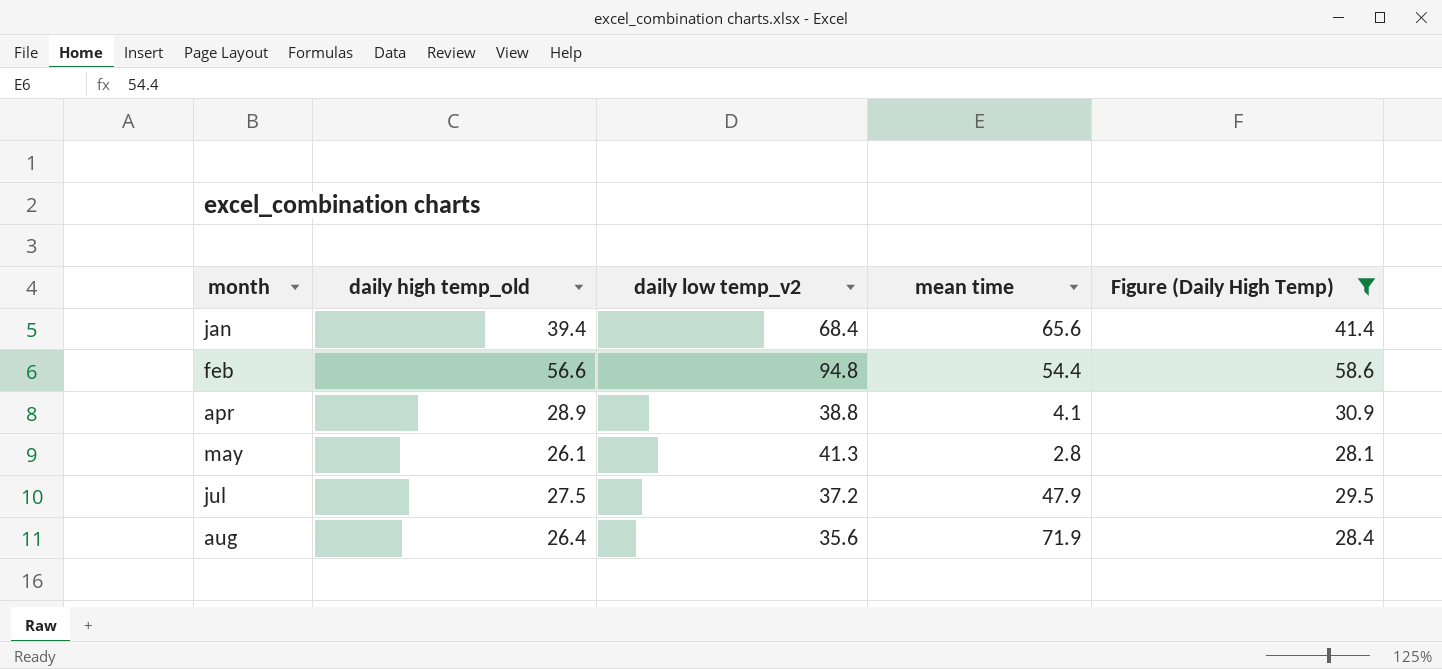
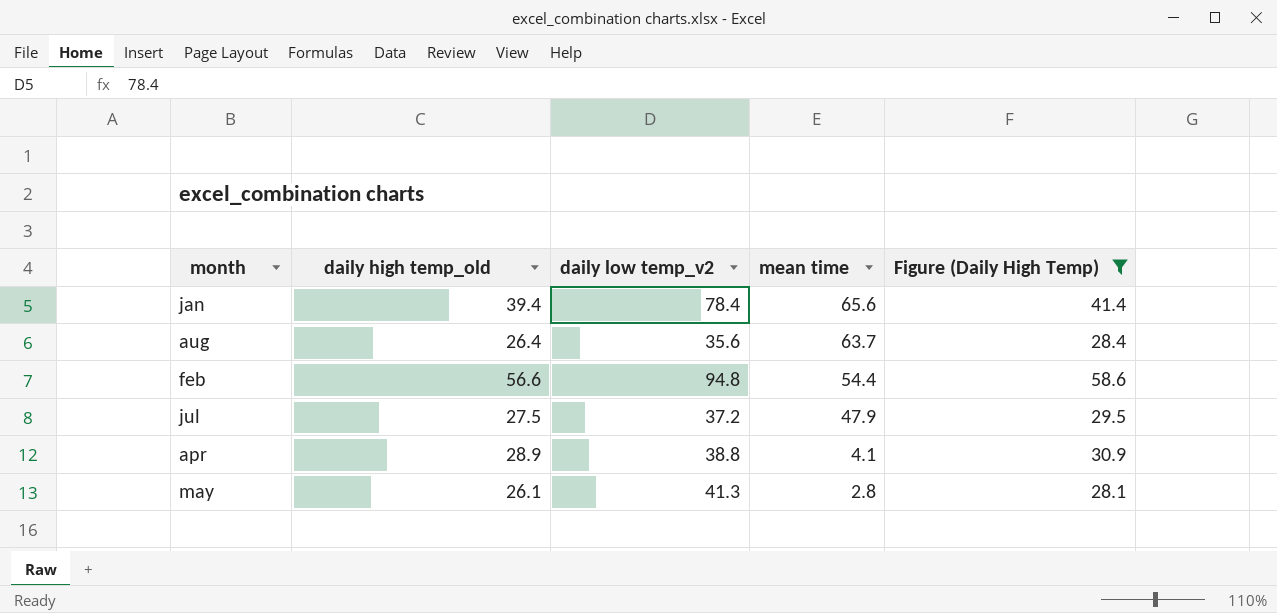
row order: month ascending -> mean time descending
jan | daily low temp_v2: 68.4 -> 78.4
aug | mean time: 71.9 -> 63.7

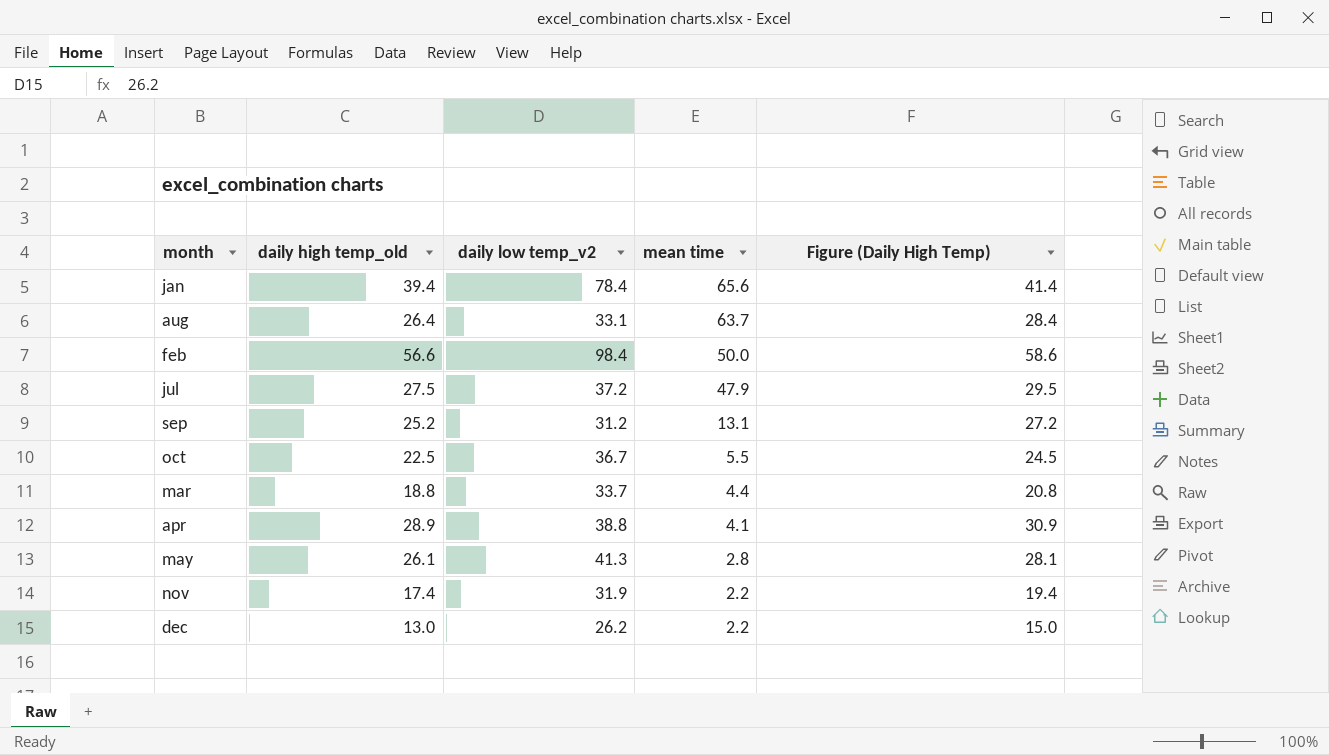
filter: Figure (Daily High Temp) >= 28.1 -> none
aug | daily low temp_v2: 35.6 -> 33.1
feb | daily low temp_v2: 94.8 -> 98.4
feb | mean time: 54.4 -> 50.0

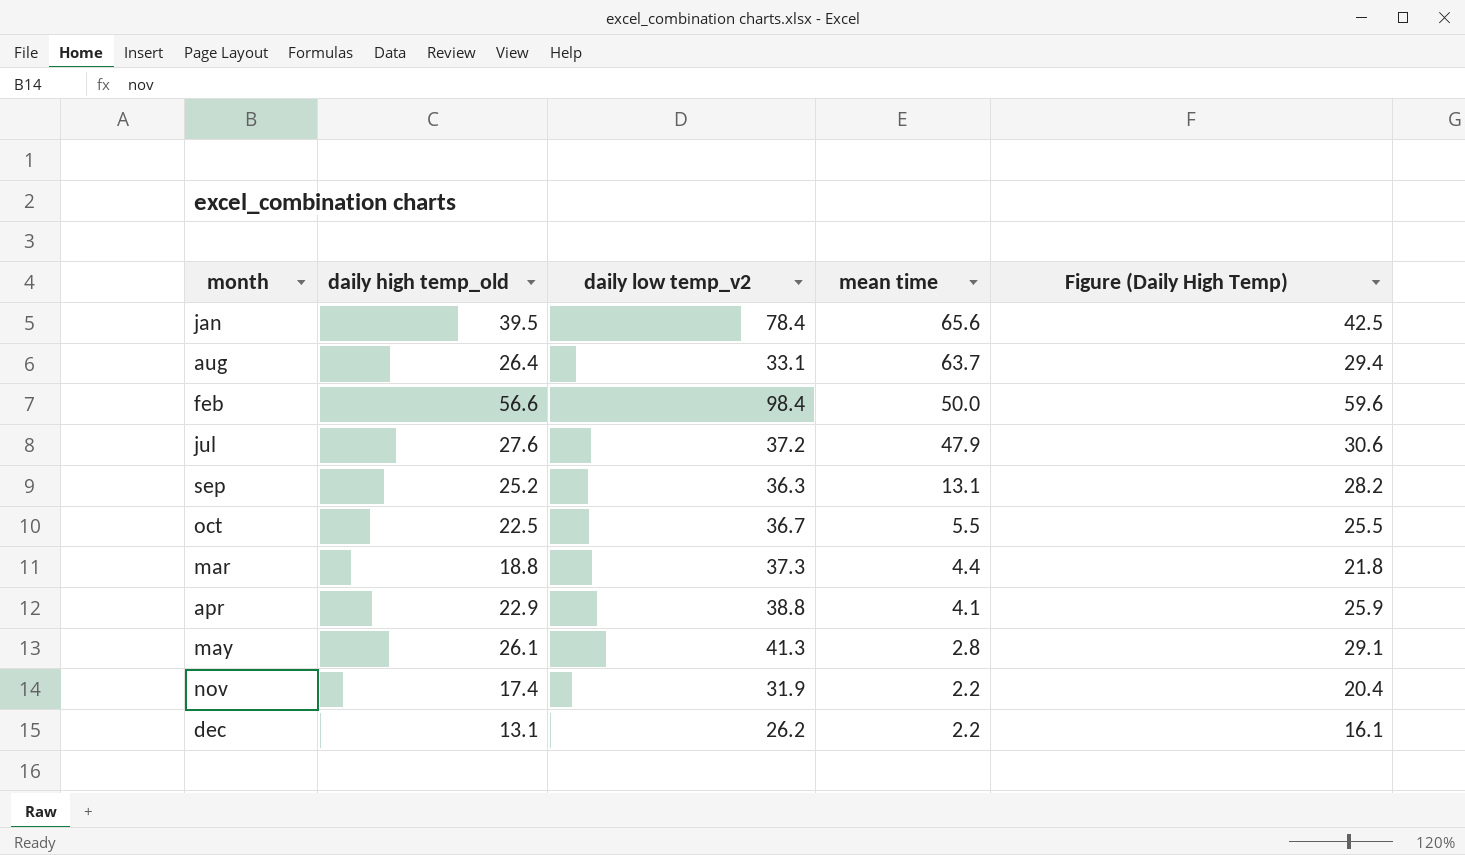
column Figure (Daily High Temp) | formula: [daily high temp_old] + 2 -> [daily high temp_old] + 3
jan | daily high temp_old: 39.4 -> 39.5
jul | daily high temp_old: 27.5 -> 27.6
sep | daily low temp_v2: 31.2 -> 36.3
mar | daily low temp_v2: 33.7 -> 37.3
apr | daily high temp_old: 28.9 -> 22.9
dec | daily high temp_old: 13.0 -> 13.1

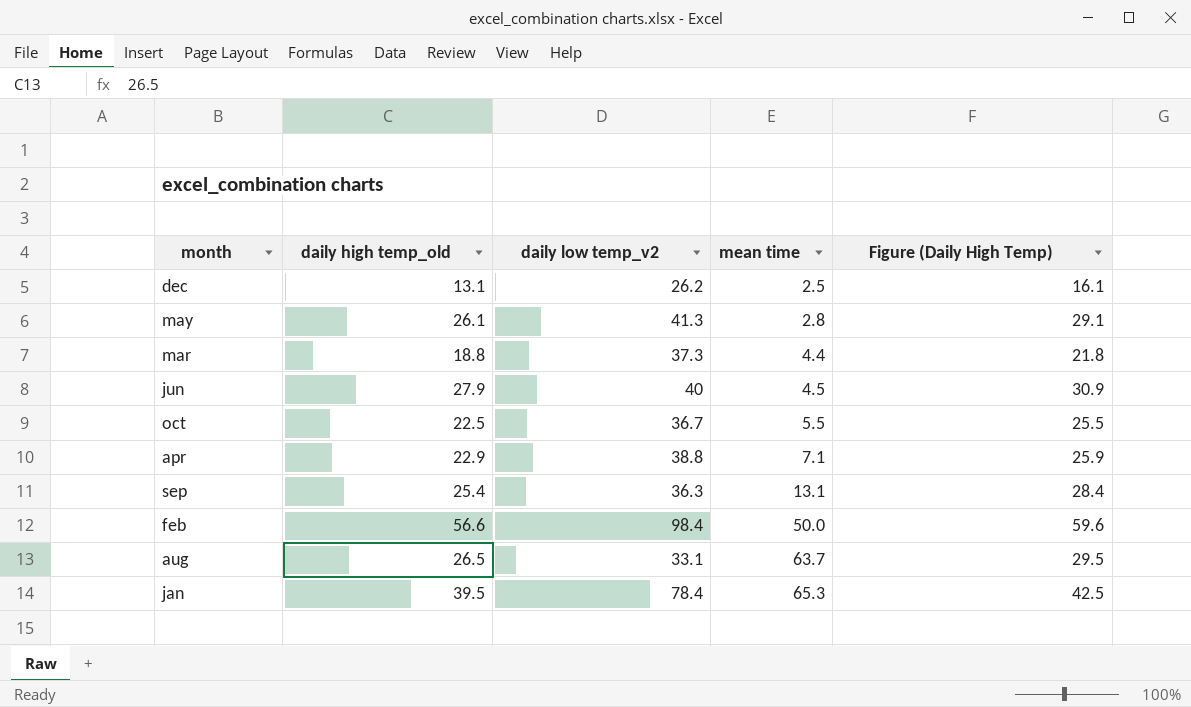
row order: mean time descending -> mean time ascending
row jul: 27.6 | 37.2 | 47.9 | 30.6 -> none
row nov: 17.4 | 31.9 | 2.2 | 20.4 -> none
dec | mean time: 2.2 -> 2.5
row jun: none -> 27.9 | 40 | 4.5 | 30.9
apr | mean time: 4.1 -> 7.1
sep | daily high temp_old: 25.2 -> 25.4
sep | Figure (Daily High Temp): 28.2 -> 28.4
aug | daily high temp_old: 26.4 -> 26.5
aug | Figure (Daily High Temp): 29.4 -> 29.5
jan | mean time: 65.6 -> 65.3

